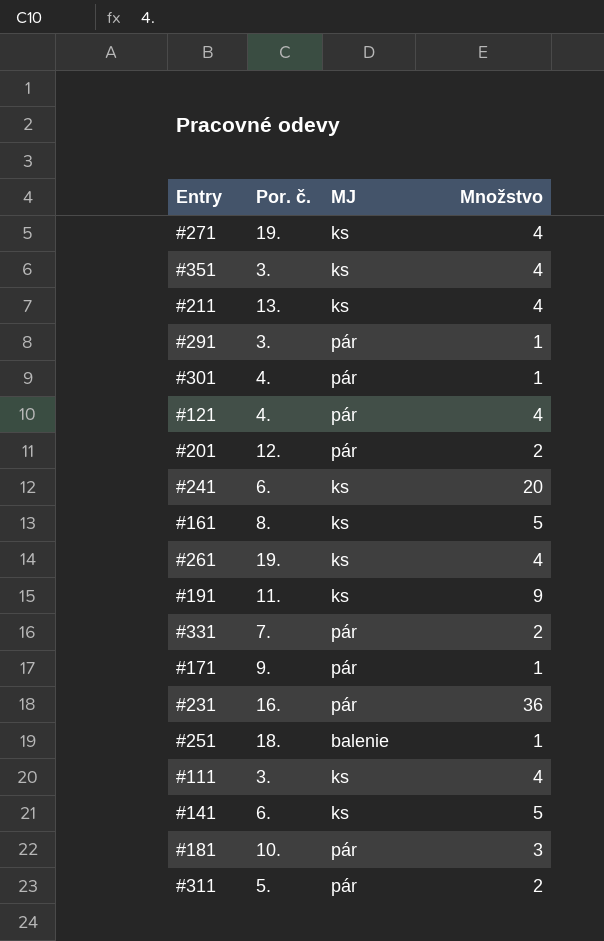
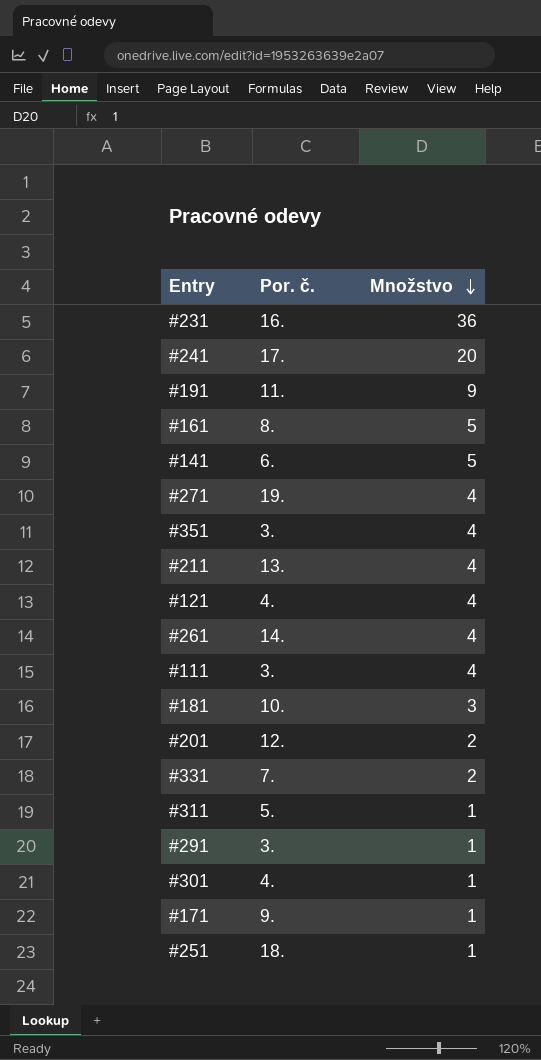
row order: none -> Množstvo descending
column MJ | position: 3 -> none
#241 | Por. č.: 6. -> 17.
#261 | Por. č.: 19. -> 14.
#311 | Množstvo: 2 -> 1

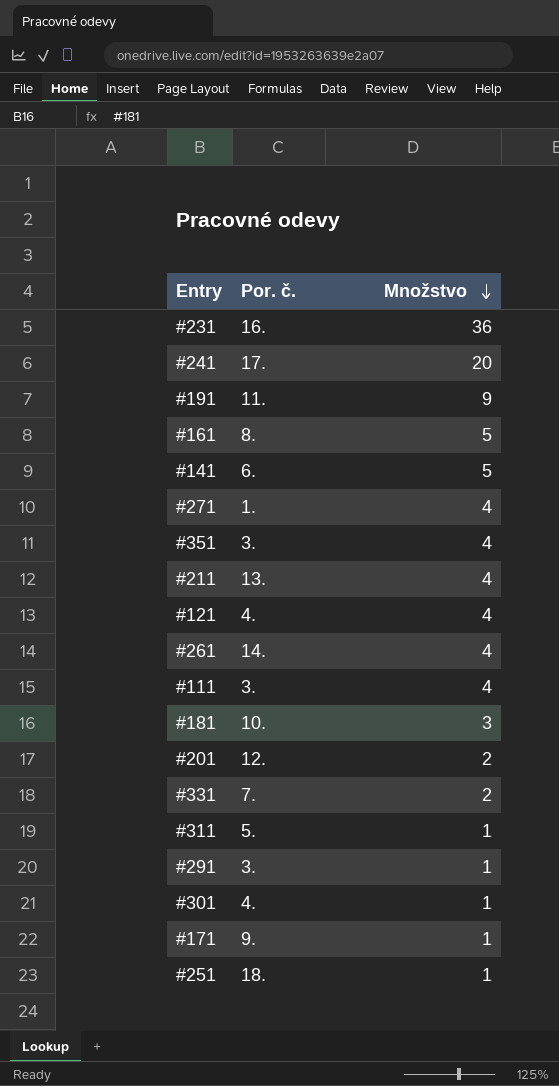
#271 | Por. č.: 19. -> 1.

